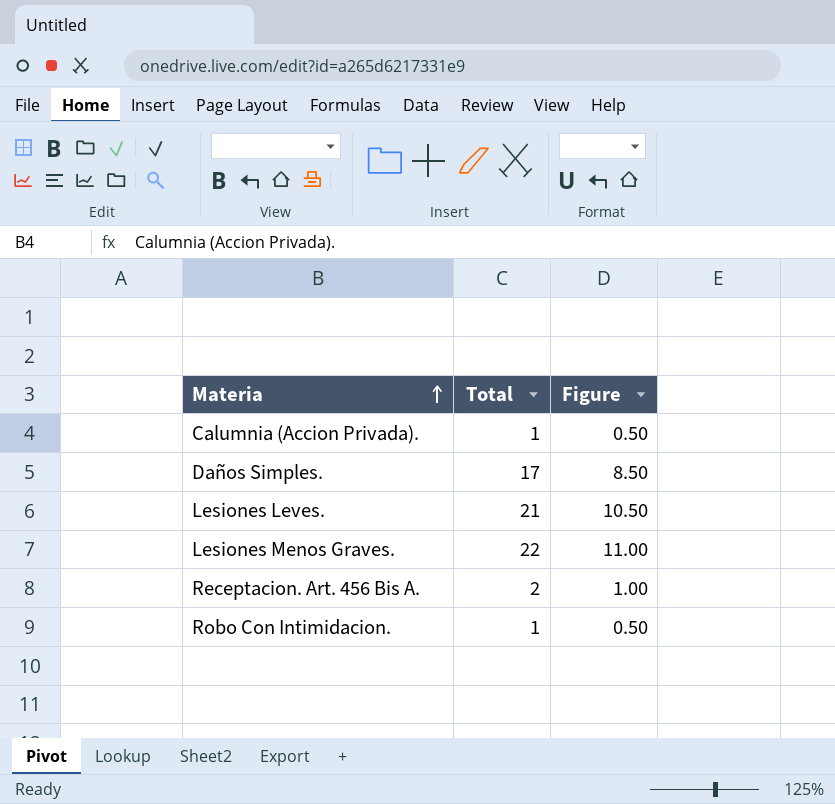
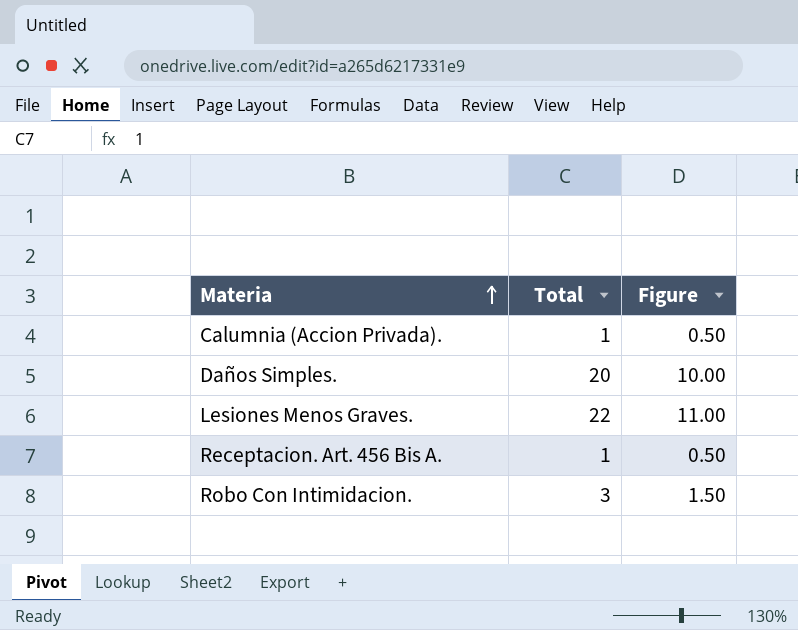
row Lesiones Leves.: 21 | 10.50 -> none
Daños Simples. | Total: 17 -> 20
Daños Simples. | Figure: 8.50 -> 10.00
Receptacion. Art. 456 Bis A. | Total: 2 -> 1
Receptacion. Art. 456 Bis A. | Figure: 1.00 -> 0.50
Robo Con Intimidacion. | Total: 1 -> 3
Robo Con Intimidacion. | Figure: 0.50 -> 1.50

